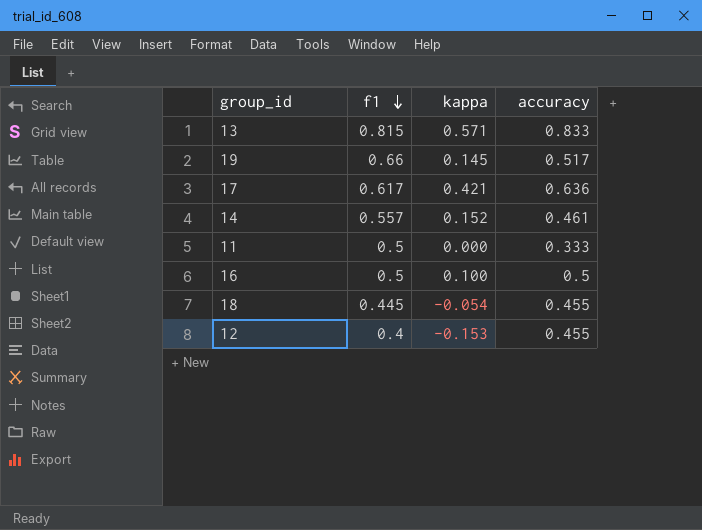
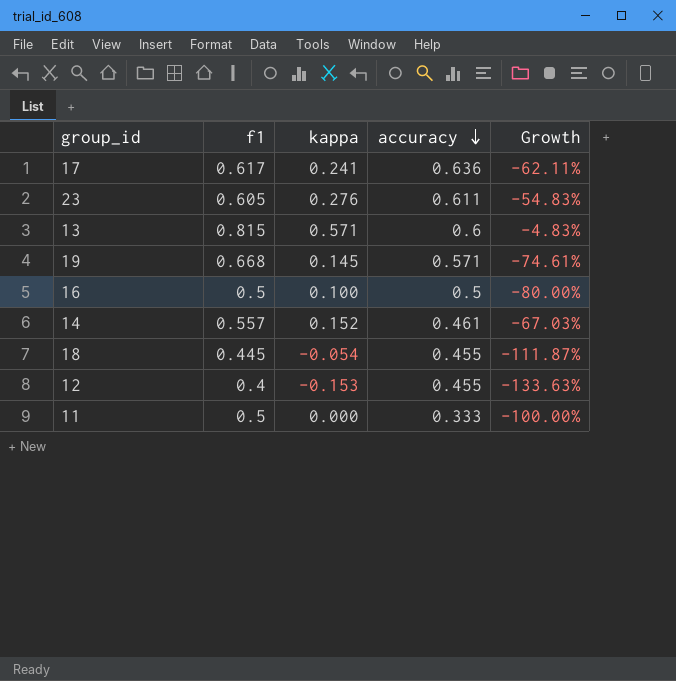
row order: f1 descending -> accuracy descending
column Growth | formula: none -> ([kappa] - [accuracy]) / [accuracy]
17 | kappa: 0.421 -> 0.241
row 23: none -> 0.605 | 0.276 | 0.611 | -54.83%
13 | accuracy: 0.833 -> 0.6
19 | f1: 0.66 -> 0.668
19 | accuracy: 0.517 -> 0.571

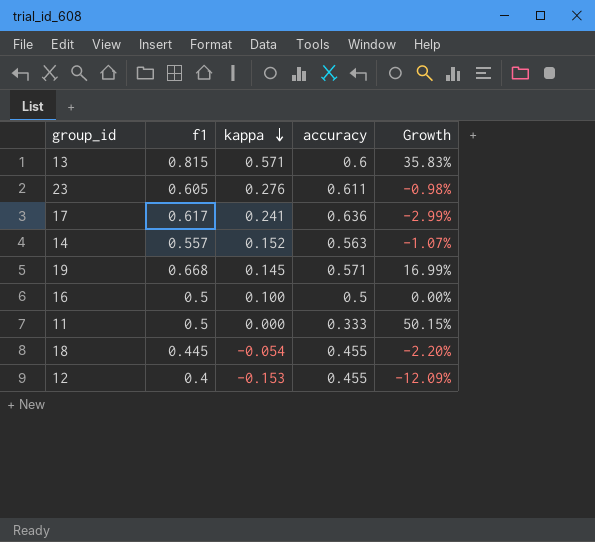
row order: accuracy descending -> kappa descending
column Growth | formula: ([kappa] - [accuracy]) / [accuracy] -> ([f1] - [accuracy]) / [accuracy]
14 | accuracy: 0.461 -> 0.563

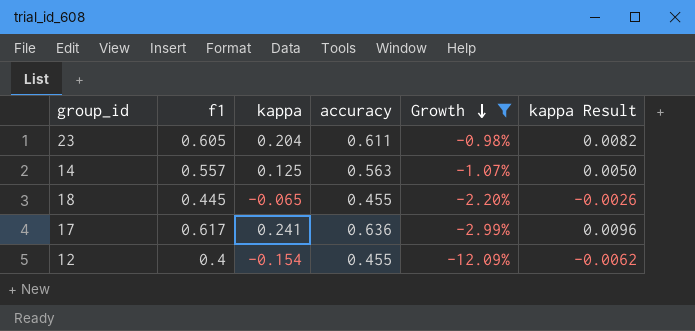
filter: none -> Growth <= -0.98%
row order: kappa descending -> Growth descending
column kappa Result | formula: none -> [kappa] * 0.04
23 | kappa: 0.276 -> 0.204
14 | kappa: 0.152 -> 0.125
18 | kappa: -0.054 -> -0.065
12 | kappa: -0.153 -> -0.154

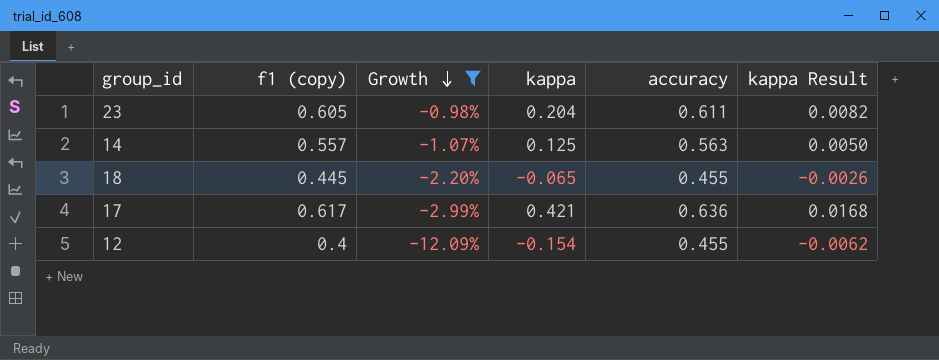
column name: f1 -> f1 (copy)
column Growth | position: 5 -> 3
17 | kappa: 0.241 -> 0.421
17 | kappa Result: 0.0096 -> 0.0168

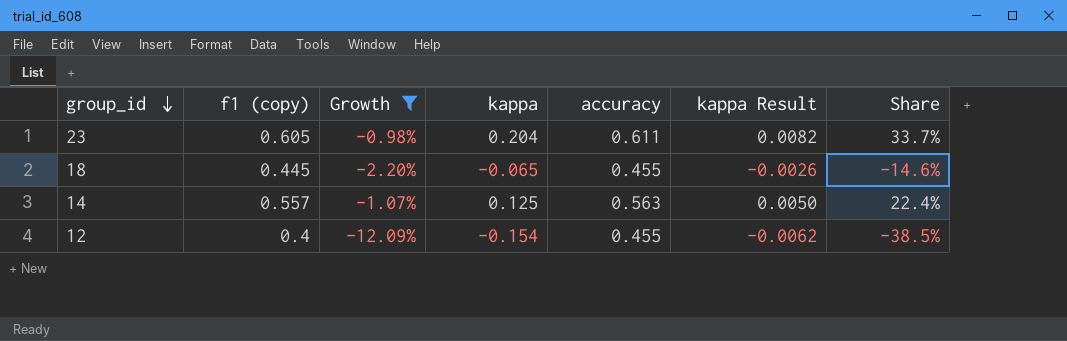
row order: Growth descending -> group_id descending
column Share | formula: none -> [kappa] / [f1 (copy)]
row 17: 0.617 | -2.99% | 0.421 | 0.636 | 0.0168 -> none

